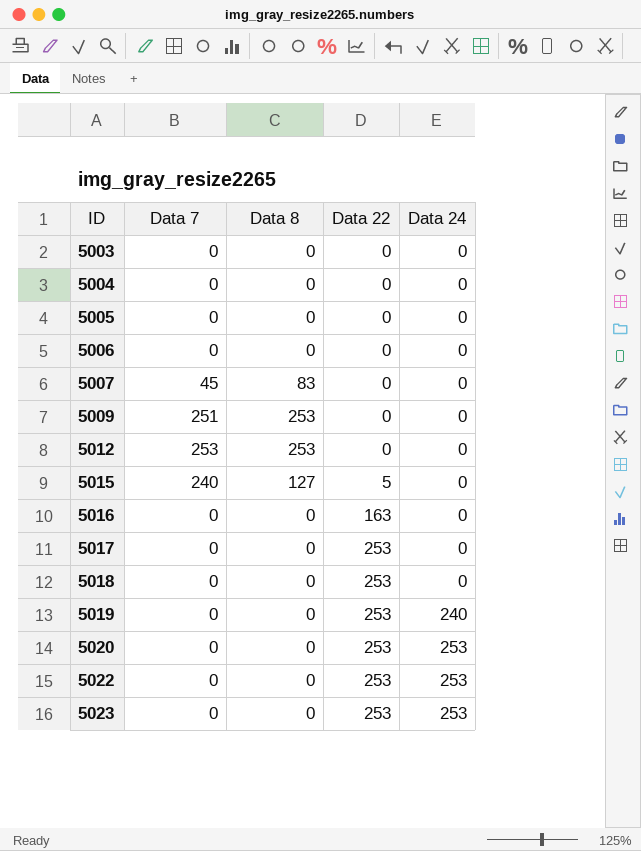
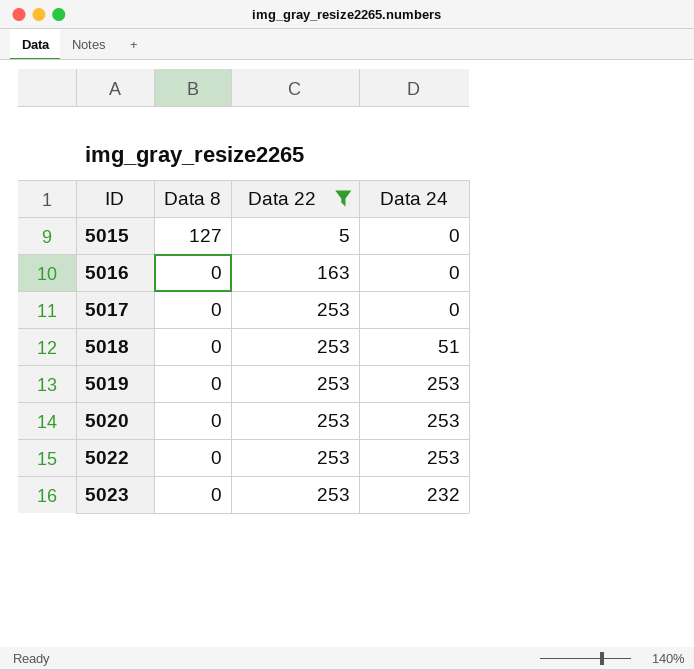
filter: none -> Data 22 != 0
column Data 7 | position: 2 -> none
5018 | Data 24: 0 -> 51
5019 | Data 24: 240 -> 253
5023 | Data 24: 253 -> 232

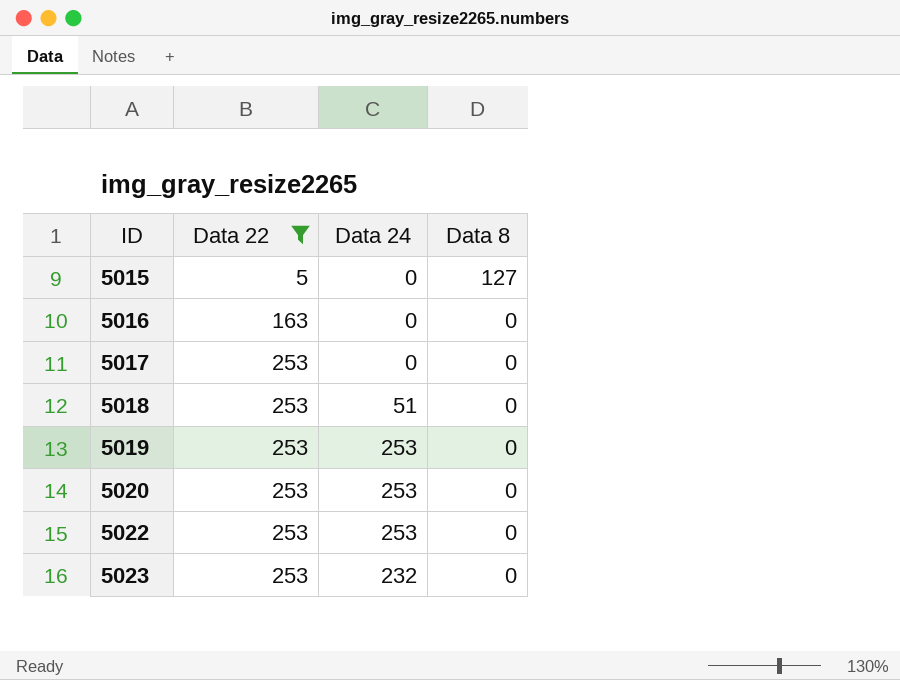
column Data 8 | position: 2 -> 4

